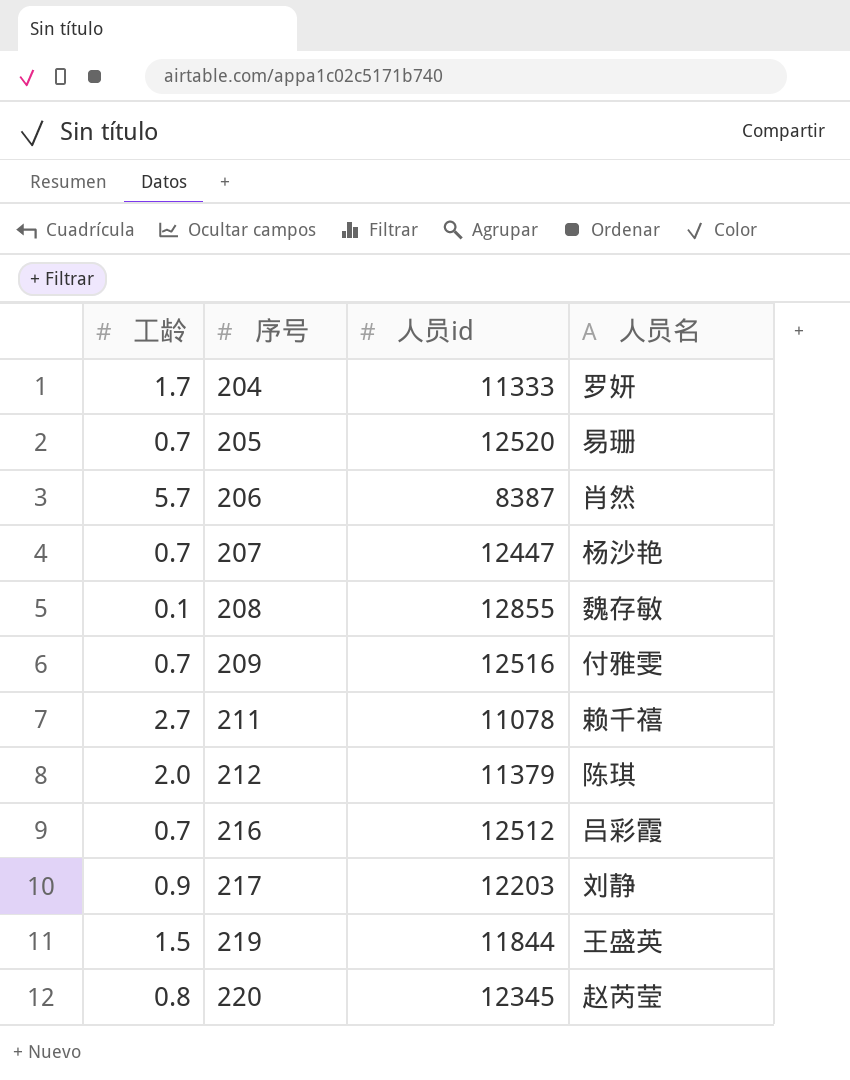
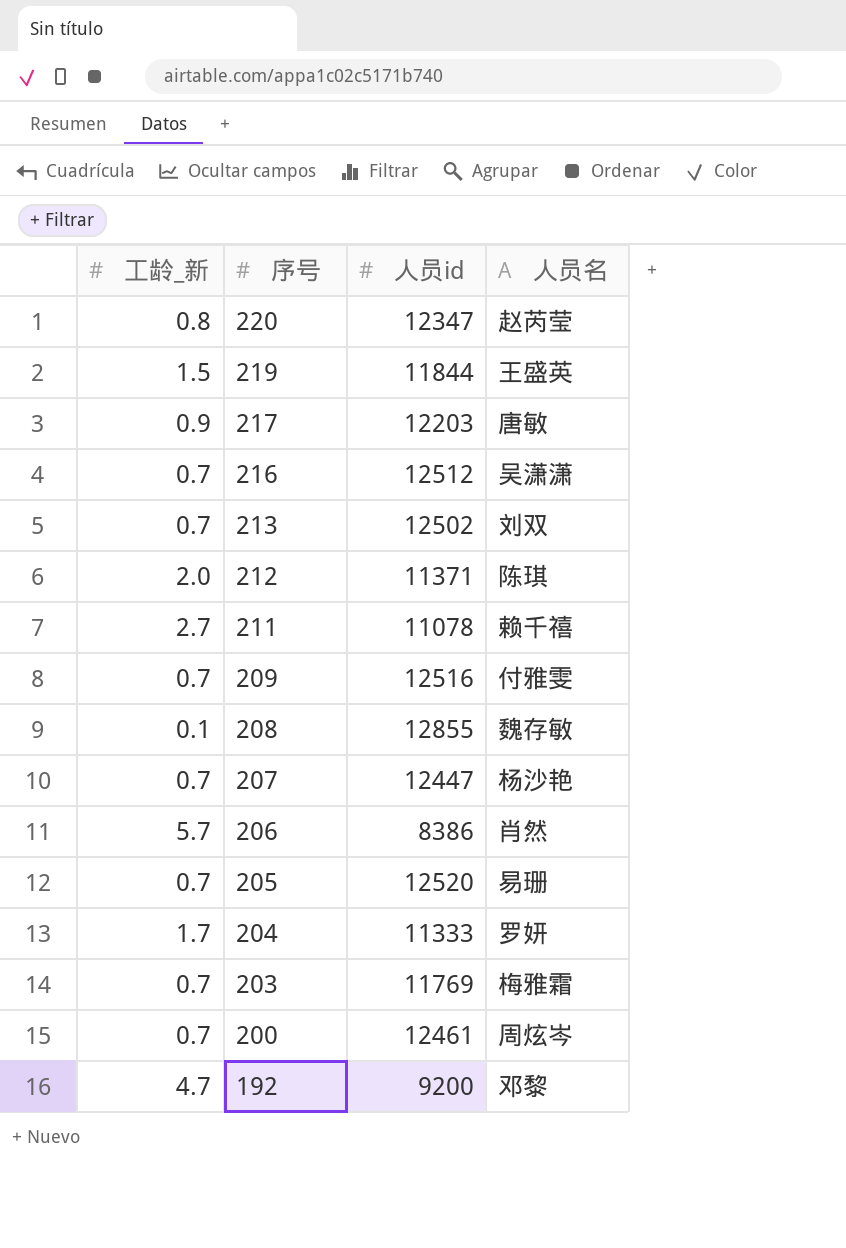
row order: 序号 ascending -> 序号 descending
column name: 工龄 -> 工龄_新
220 | 人员id: 12345 -> 12347
217 | 人员名: 刘静 -> 唐敏
216 | 人员名: 吕彩霞 -> 吴潇潇
row 213: none -> 0.7 | 12502 | 刘双
212 | 人员id: 11379 -> 11371
206 | 人员id: 8387 -> 8386
row 203: none -> 0.7 | 11769 | 梅雅霜
row 200: none -> 0.7 | 12461 | 周炫岑
row 192: none -> 4.7 | 9200 | 邓黎

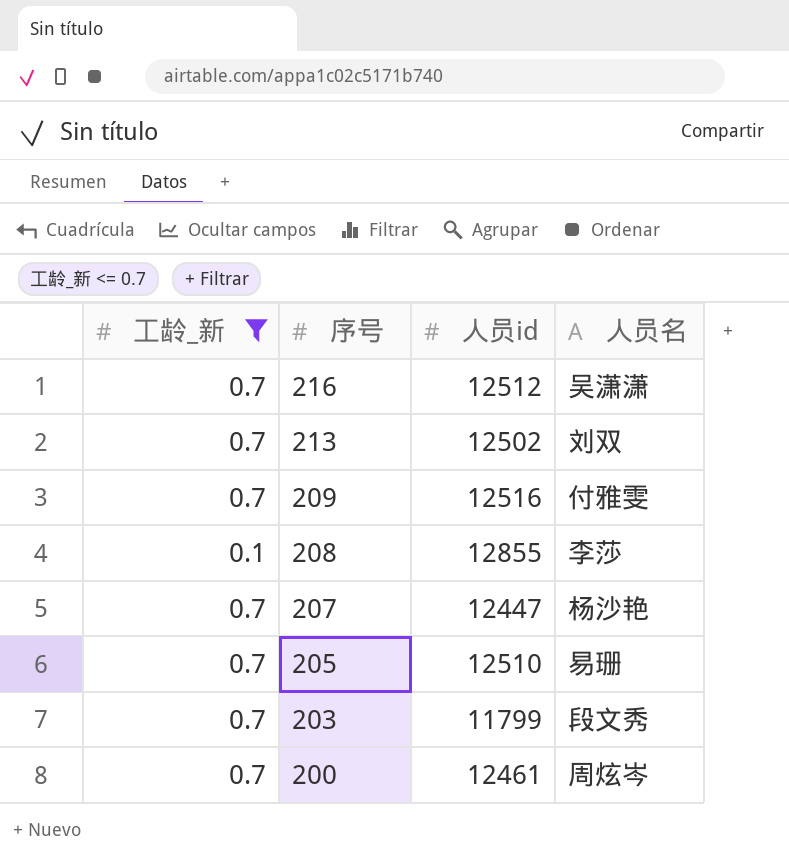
filter: none -> 工龄_新 <= 0.7
208 | 人员名: 魏存敏 -> 李莎
205 | 人员id: 12520 -> 12510
203 | 人员id: 11769 -> 11799
203 | 人员名: 梅雅霜 -> 段文秀

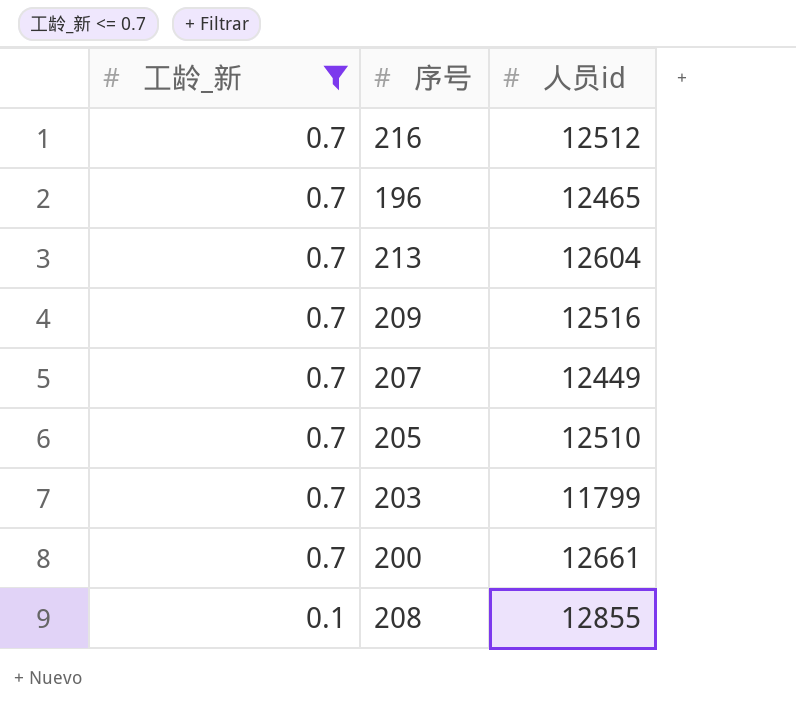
row order: 序号 descending -> 工龄_新 descending
column 人员名 | position: 4 -> none
row 196: none -> 0.7 | 12465
213 | 人员id: 12502 -> 12604
207 | 人员id: 12447 -> 12449
200 | 人员id: 12461 -> 12661

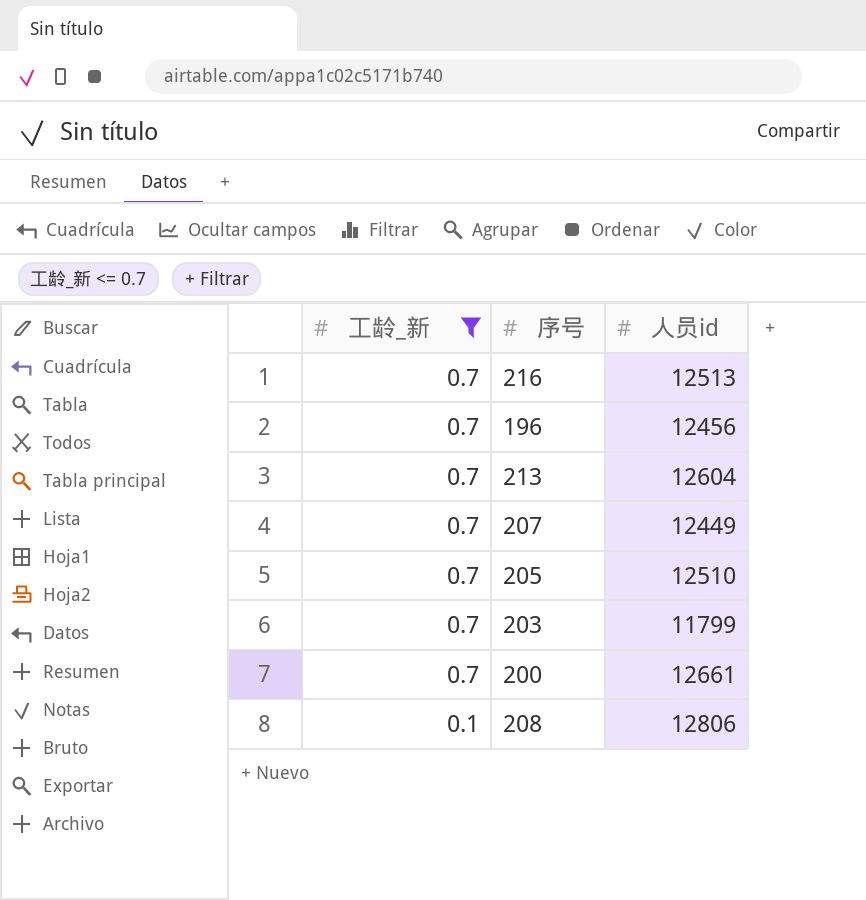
row 209: 0.7 | 12516 -> none
216 | 人员id: 12512 -> 12513
196 | 人员id: 12465 -> 12456
208 | 人员id: 12855 -> 12806

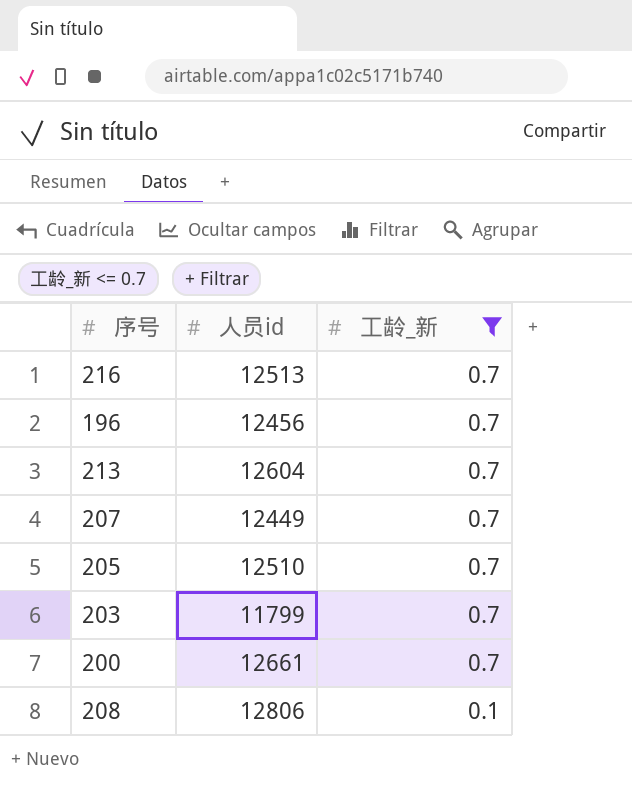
column 工龄_新 | position: 1 -> 3

